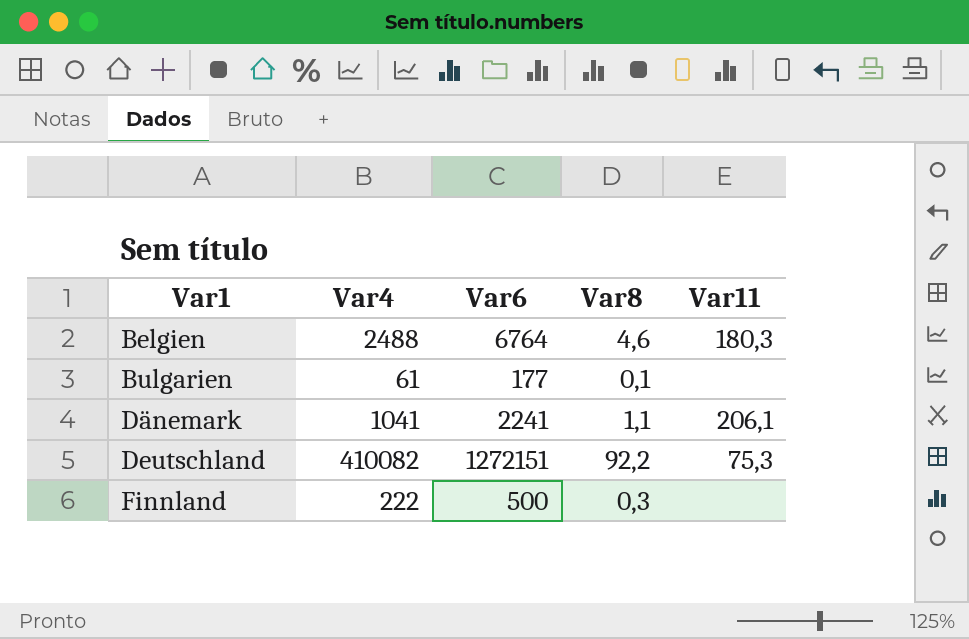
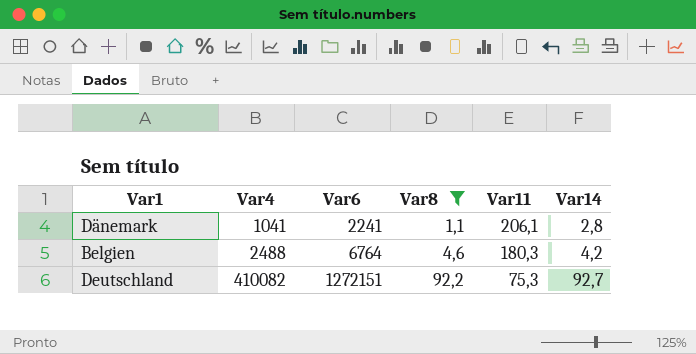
filter: none -> Var8 >= 1,1
row order: Var1 ascending -> Var4 ascending
column Var14 | position: none -> 6

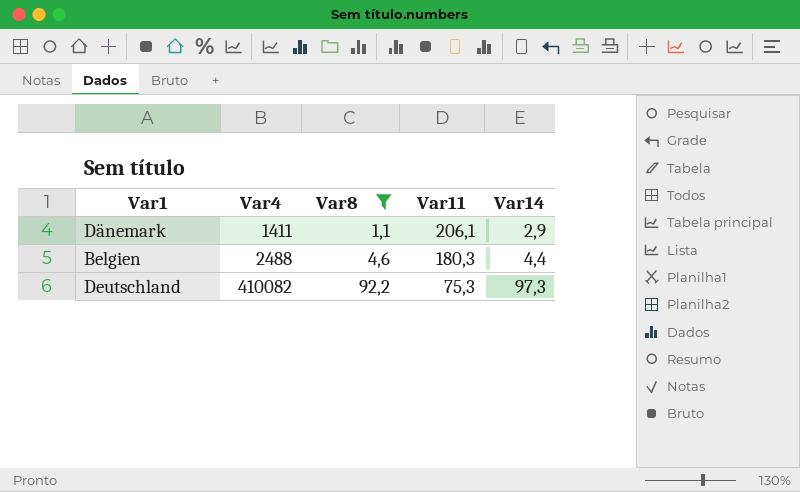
column Var6 | position: 3 -> none
Dänemark | Var4: 1041 -> 1411
Dänemark | Var14: 2,8 -> 2,9
Belgien | Var14: 4,2 -> 4,4
Deutschland | Var14: 92,7 -> 97,3

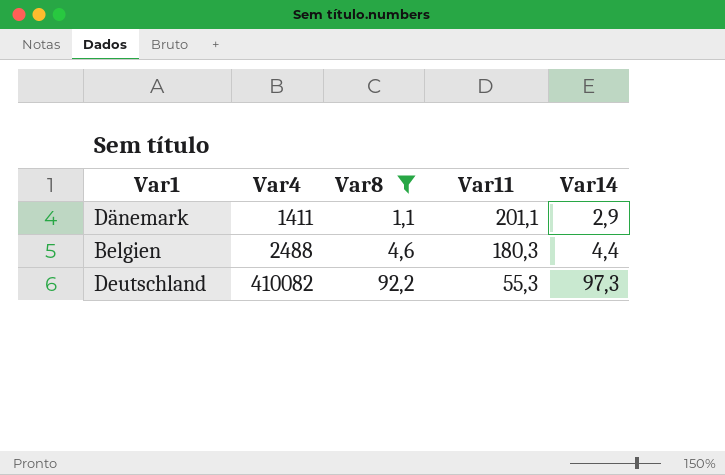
Dänemark | Var11: 206,1 -> 201,1
Deutschland | Var11: 75,3 -> 55,3

